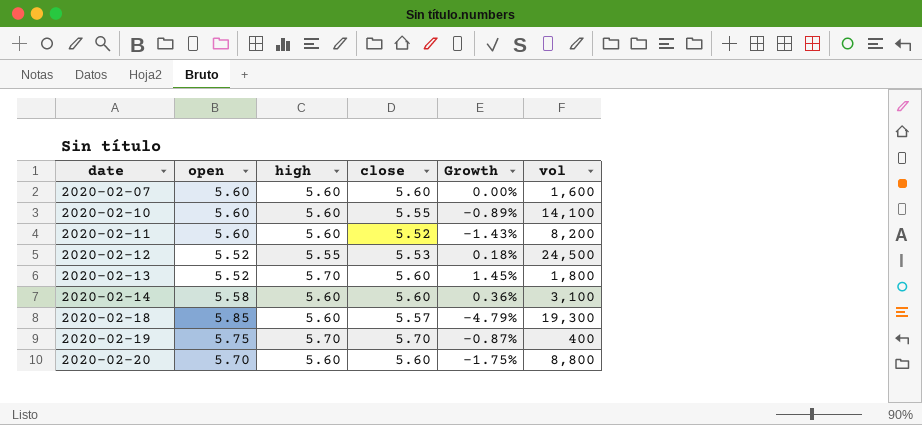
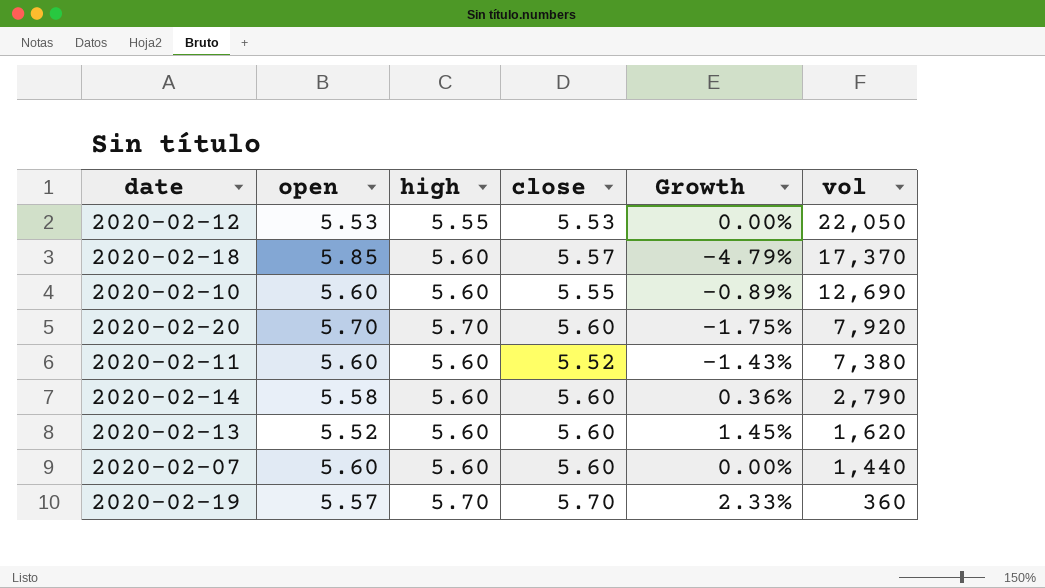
row order: date ascending -> vol descending
2020-02-12 | open: 5.52 -> 5.53
2020-02-12 | Growth: 0.18% -> 0.00%
2020-02-12 | vol: 24,500 -> 22,050
2020-02-18 | vol: 19,300 -> 17,370
2020-02-10 | vol: 14,100 -> 12,690
2020-02-20 | high: 5.60 -> 5.70
2020-02-20 | vol: 8,800 -> 7,920
2020-02-11 | vol: 8,200 -> 7,380
2020-02-14 | vol: 3,100 -> 2,790
2020-02-13 | high: 5.70 -> 5.60
2020-02-13 | vol: 1,800 -> 1,620
2020-02-07 | vol: 1,600 -> 1,440
2020-02-19 | open: 5.75 -> 5.57
2020-02-19 | Growth: -0.87% -> 2.33%
2020-02-19 | vol: 400 -> 360

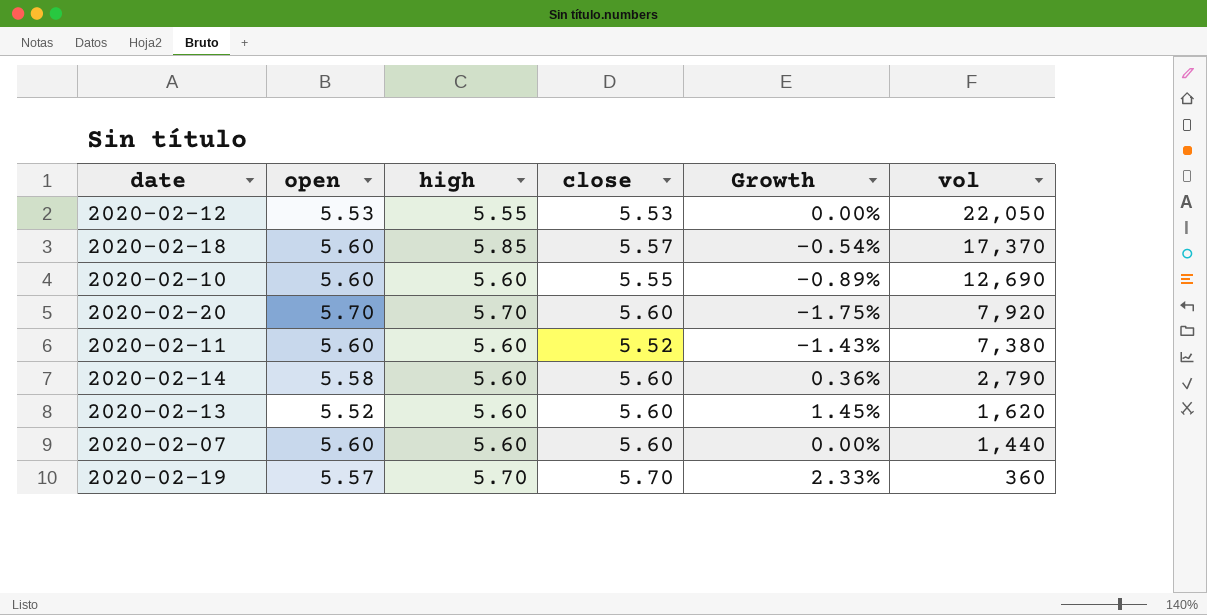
2020-02-18 | open: 5.85 -> 5.60
2020-02-18 | high: 5.60 -> 5.85
2020-02-18 | Growth: -4.79% -> -0.54%

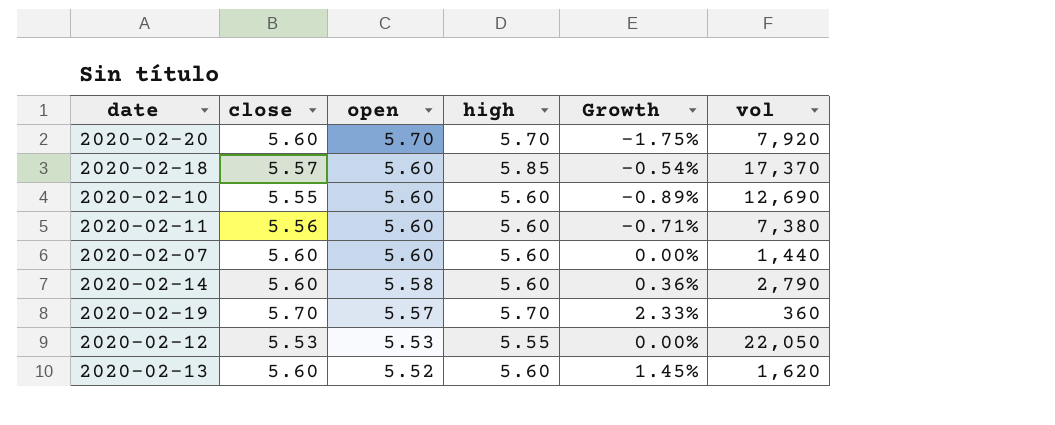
row order: vol descending -> open descending
column close | position: 4 -> 2
2020-02-11 | close: 5.52 -> 5.56
2020-02-11 | Growth: -1.43% -> -0.71%

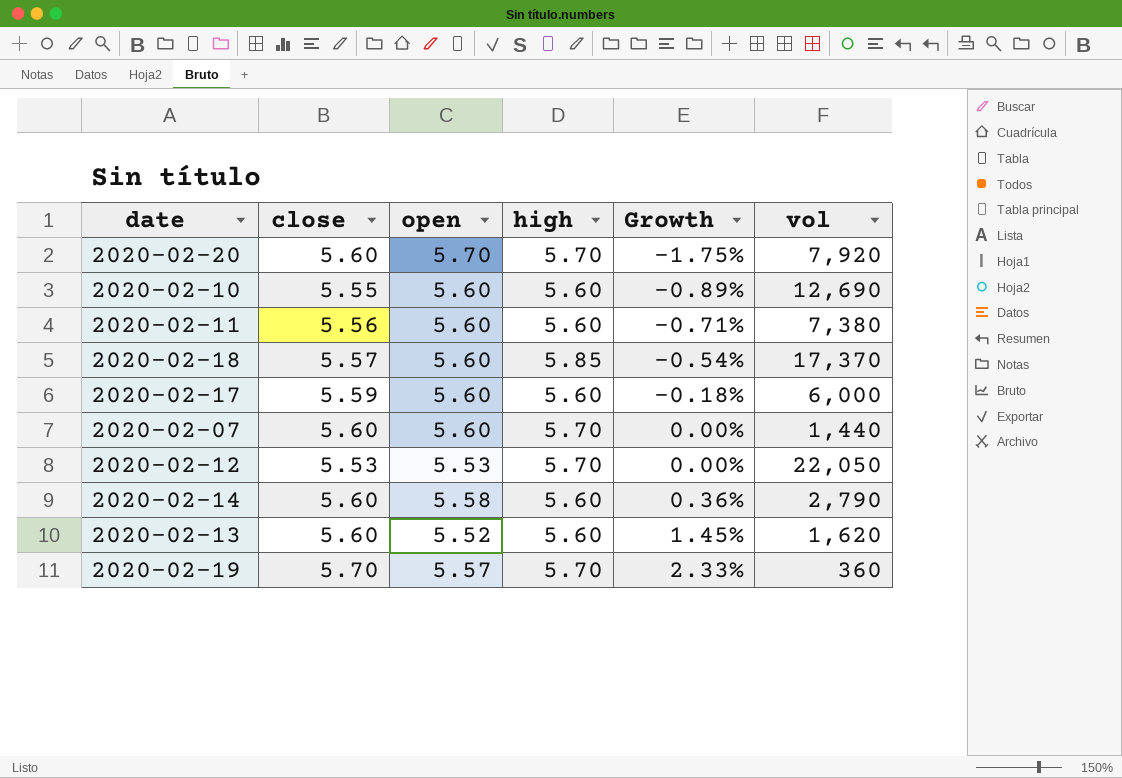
row order: open descending -> Growth ascending
row 2020-02-17: none -> 5.59 | 5.60 | 5.60 | -0.18% | 6,000
2020-02-07 | high: 5.60 -> 5.70
2020-02-12 | high: 5.55 -> 5.70

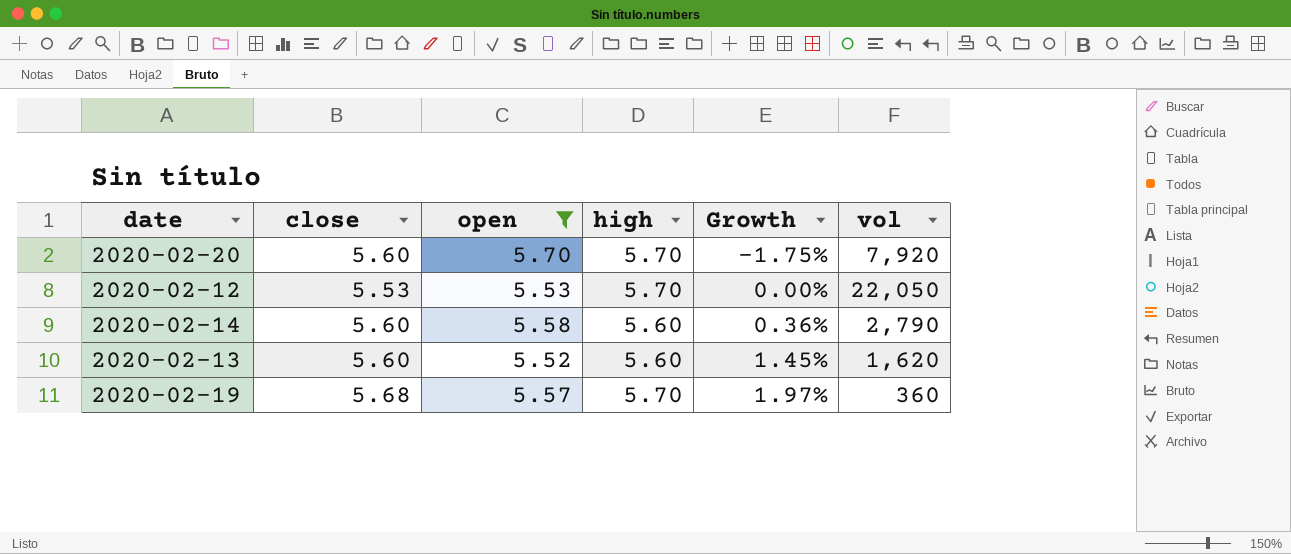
filter: none -> open != 5.60
2020-02-19 | close: 5.70 -> 5.68
2020-02-19 | Growth: 2.33% -> 1.97%

